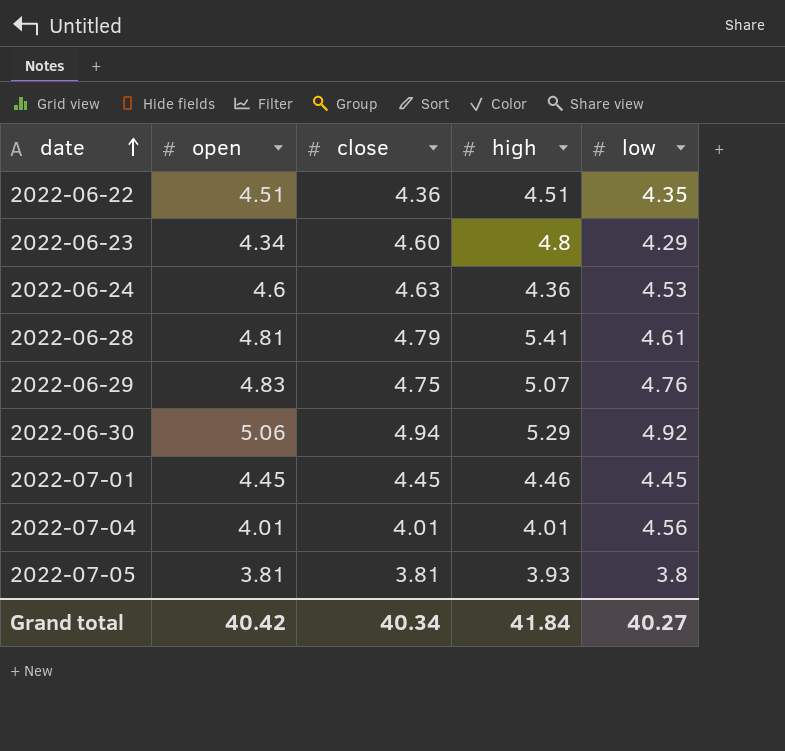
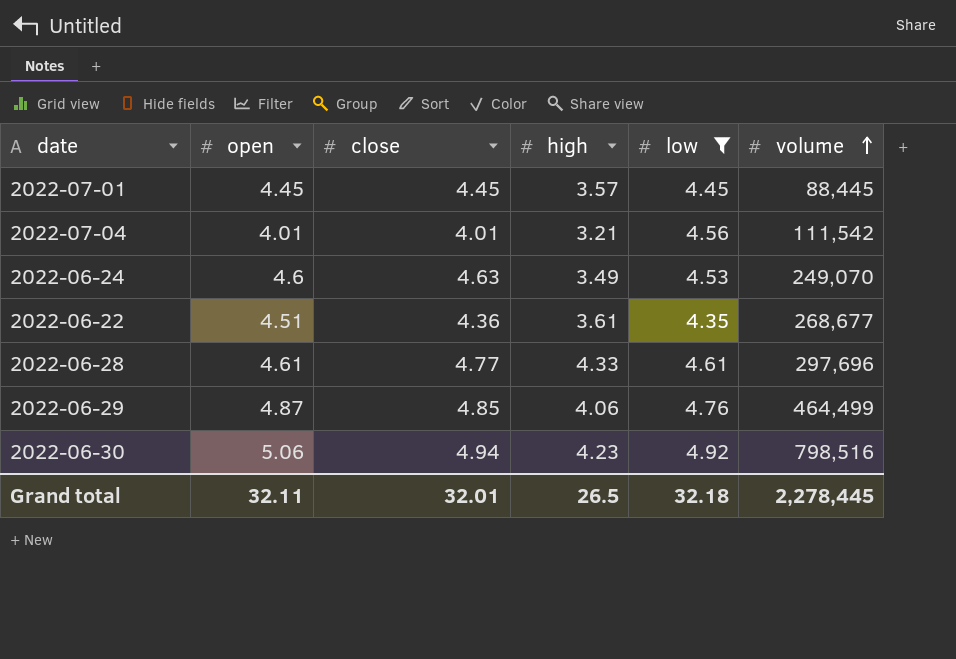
filter: none -> low >= 4.35
row order: date ascending -> volume ascending
column volume | position: none -> 6
2022-07-01 | high: 4.46 -> 3.57
2022-07-04 | high: 4.01 -> 3.21
2022-06-24 | high: 4.36 -> 3.49
2022-06-22 | high: 4.51 -> 3.61
2022-06-28 | open: 4.81 -> 4.61
2022-06-28 | close: 4.79 -> 4.77
2022-06-28 | high: 5.41 -> 4.33
2022-06-29 | open: 4.83 -> 4.87
2022-06-29 | close: 4.75 -> 4.85
2022-06-29 | high: 5.07 -> 4.06
2022-06-30 | high: 5.29 -> 4.23
Grand total | open: 40.42 -> 32.11
Grand total | close: 40.34 -> 32.01
Grand total | high: 41.84 -> 26.5
Grand total | low: 40.27 -> 32.18

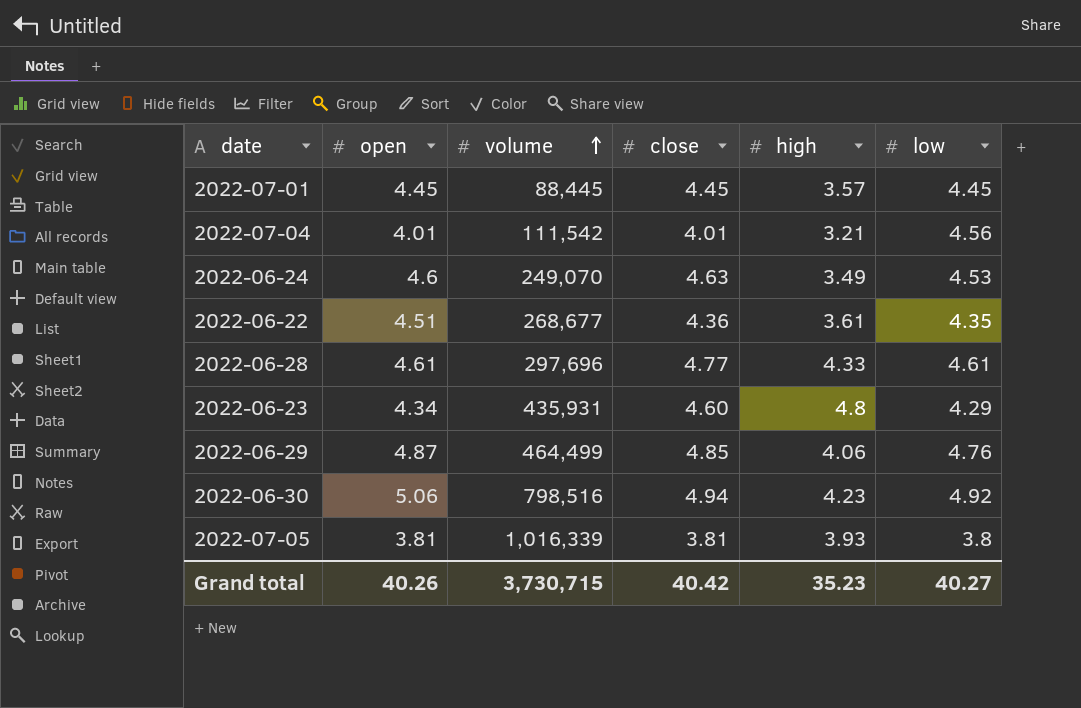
filter: low >= 4.35 -> none
column volume | position: 6 -> 3
Grand total | open: 32.11 -> 40.26
Grand total | volume: 2,278,445 -> 3,730,715
Grand total | close: 32.01 -> 40.42
Grand total | high: 26.5 -> 35.23
Grand total | low: 32.18 -> 40.27

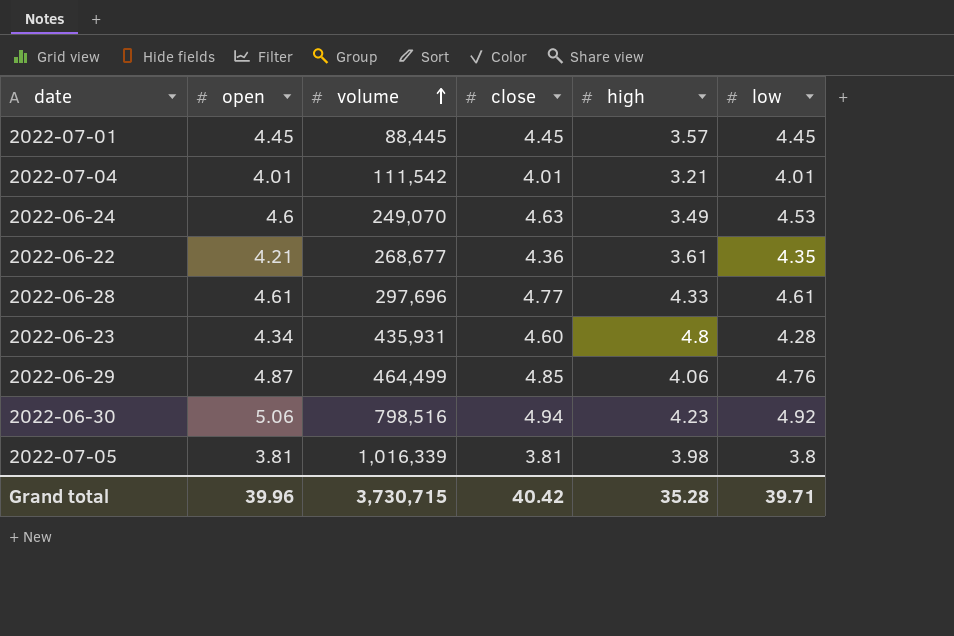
2022-07-04 | low: 4.56 -> 4.01
2022-06-22 | open: 4.51 -> 4.21
2022-06-23 | low: 4.29 -> 4.28
2022-07-05 | high: 3.93 -> 3.98
Grand total | open: 40.26 -> 39.96
Grand total | high: 35.23 -> 35.28
Grand total | low: 40.27 -> 39.71

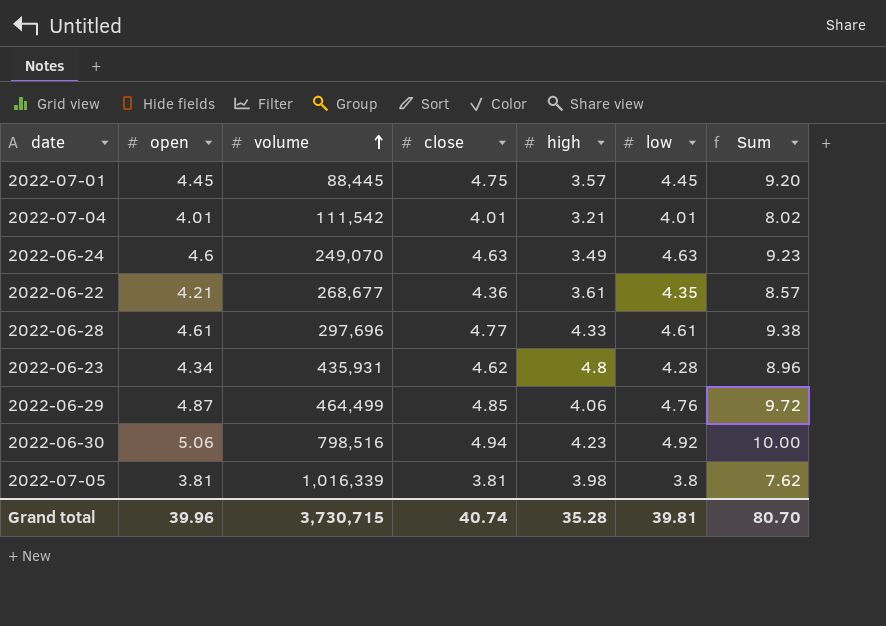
column Sum | formula: none -> [open] + [close]
2022-07-01 | close: 4.45 -> 4.75
2022-06-24 | low: 4.53 -> 4.63
2022-06-23 | close: 4.60 -> 4.62
Grand total | close: 40.42 -> 40.74
Grand total | low: 39.71 -> 39.81

